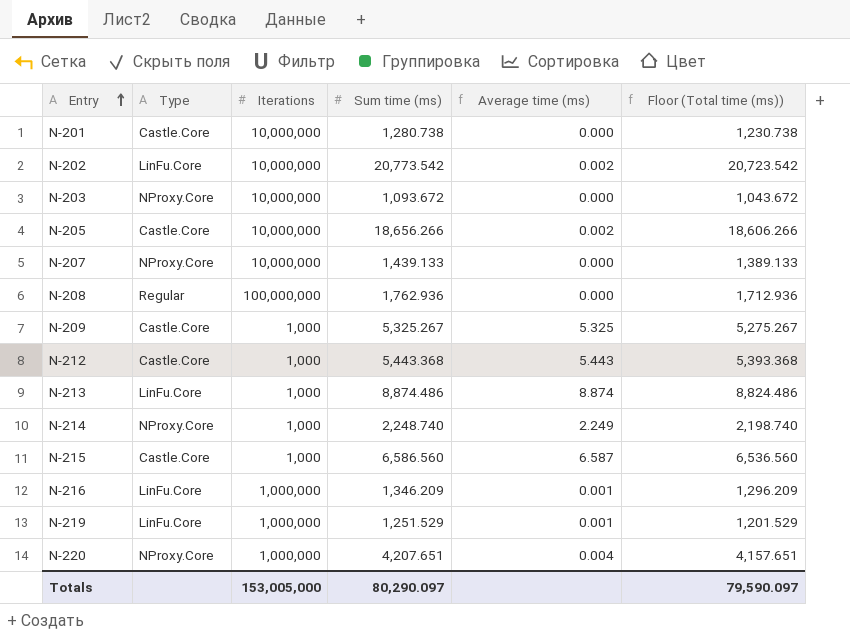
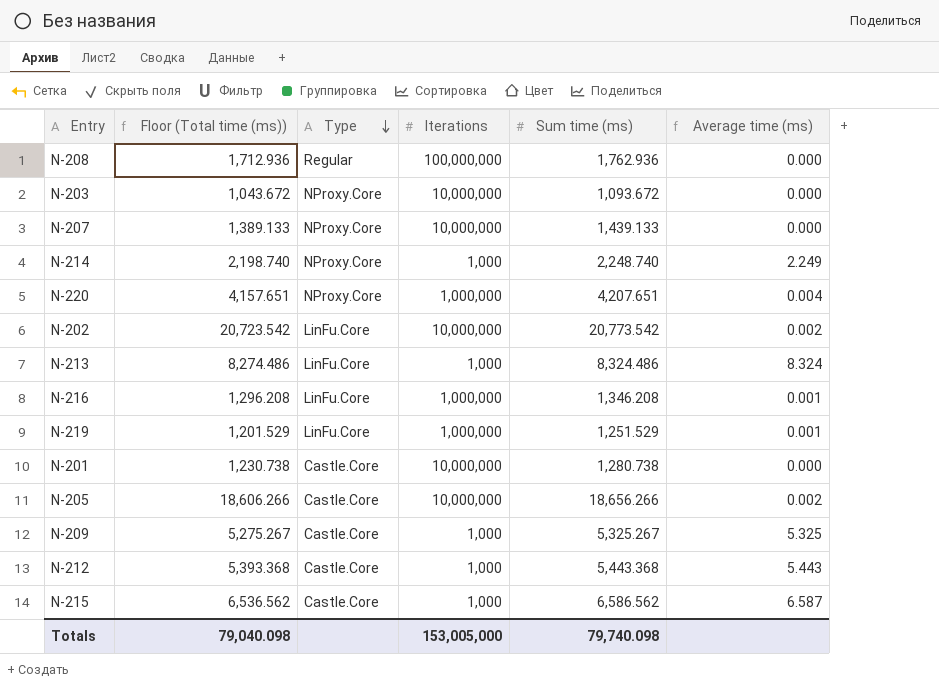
row order: Entry ascending -> Type descending
column Floor (Total time (ms)) | position: 6 -> 2
N-213 | Floor (Total time (ms)): 8,824.486 -> 8,274.486
N-213 | Sum time (ms): 8,874.486 -> 8,324.486
N-213 | Average time (ms): 8.874 -> 8.324
N-216 | Floor (Total time (ms)): 1,296.209 -> 1,296.208
N-216 | Sum time (ms): 1,346.209 -> 1,346.208
N-215 | Floor (Total time (ms)): 6,536.560 -> 6,536.562
N-215 | Sum time (ms): 6,586.560 -> 6,586.562
Totals | Floor (Total time (ms)): 79,590.097 -> 79,040.098
Totals | Sum time (ms): 80,290.097 -> 79,740.098

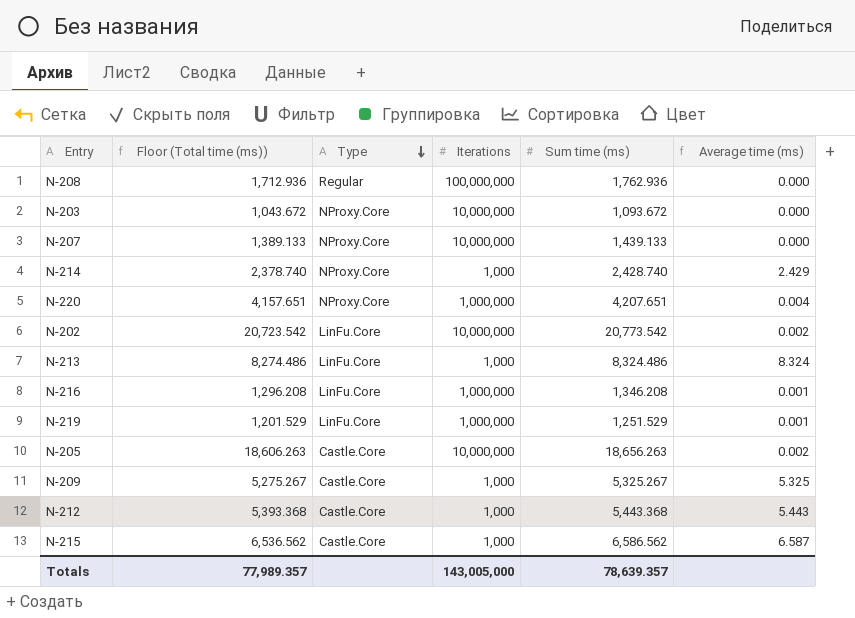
row N-201: 1,230.738 | Castle.Core | 10,000,000 | 1,280.738 | 0.000 -> none
N-214 | Floor (Total time (ms)): 2,198.740 -> 2,378.740
N-214 | Sum time (ms): 2,248.740 -> 2,428.740
N-214 | Average time (ms): 2.249 -> 2.429
N-205 | Floor (Total time (ms)): 18,606.266 -> 18,606.263
N-205 | Sum time (ms): 18,656.266 -> 18,656.263
Totals | Floor (Total time (ms)): 79,040.098 -> 77,989.357
Totals | Iterations: 153,005,000 -> 143,005,000
Totals | Sum time (ms): 79,740.098 -> 78,639.357

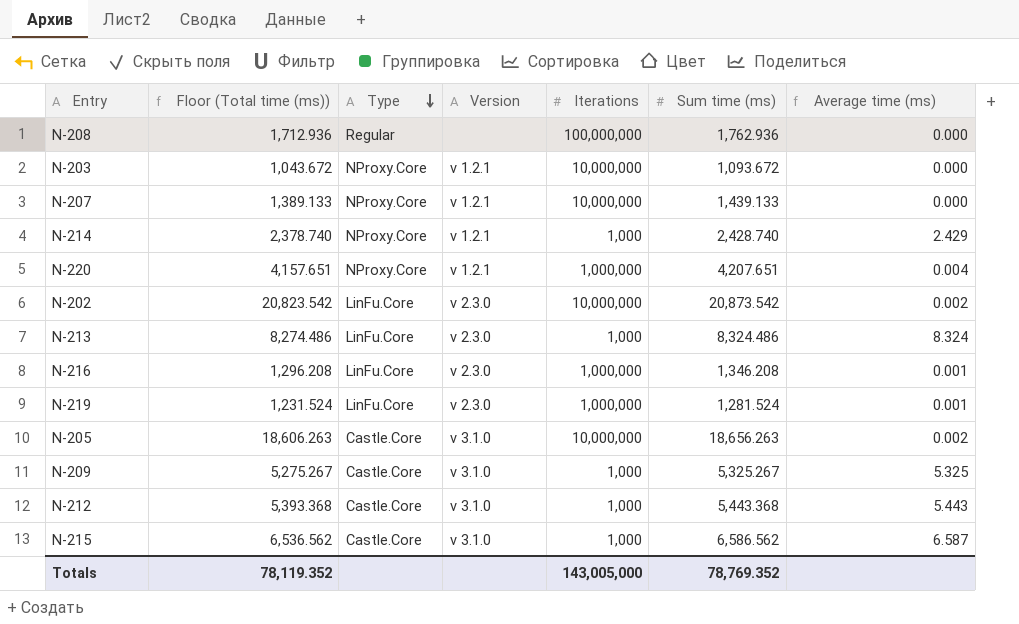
column Version | position: none -> 4
N-202 | Floor (Total time (ms)): 20,723.542 -> 20,823.542
N-202 | Sum time (ms): 20,773.542 -> 20,873.542
N-219 | Floor (Total time (ms)): 1,201.529 -> 1,231.524
N-219 | Sum time (ms): 1,251.529 -> 1,281.524
Totals | Floor (Total time (ms)): 77,989.357 -> 78,119.352
Totals | Sum time (ms): 78,639.357 -> 78,769.352

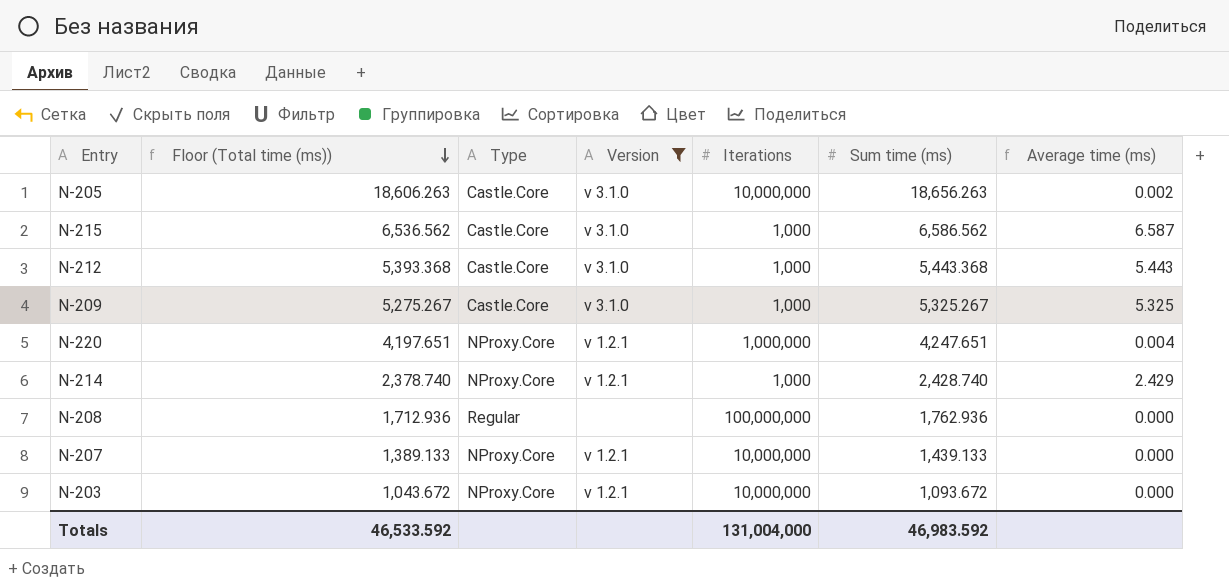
filter: none -> Version != v 2.3.0
row order: Type descending -> Floor (Total time (ms)) descending
N-220 | Floor (Total time (ms)): 4,157.651 -> 4,197.651
N-220 | Sum time (ms): 4,207.651 -> 4,247.651
Totals | Floor (Total time (ms)): 78,119.352 -> 46,533.592
Totals | Iterations: 143,005,000 -> 131,004,000
Totals | Sum time (ms): 78,769.352 -> 46,983.592

